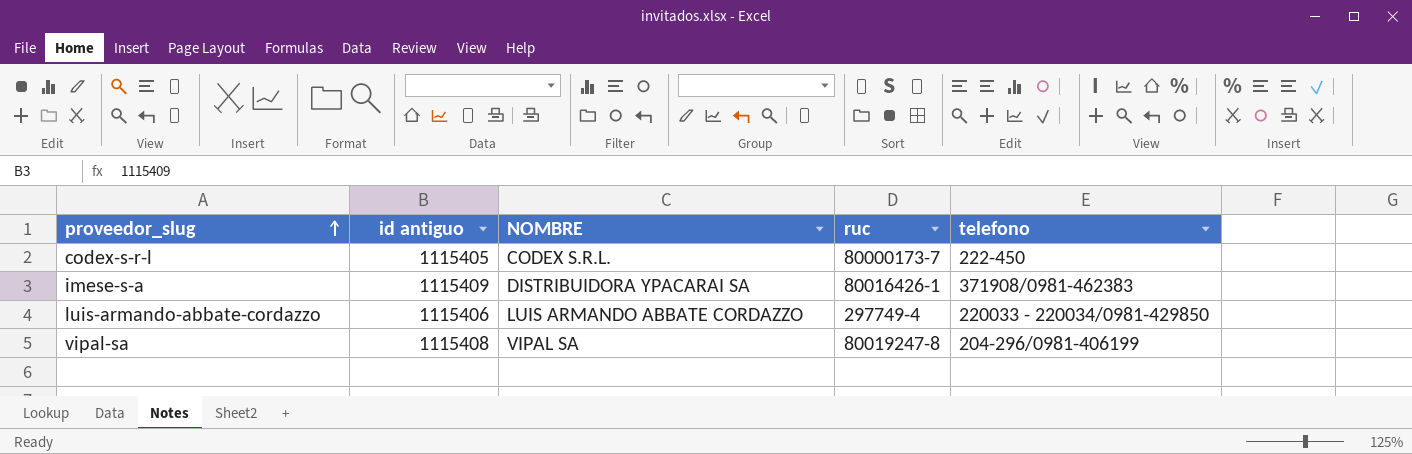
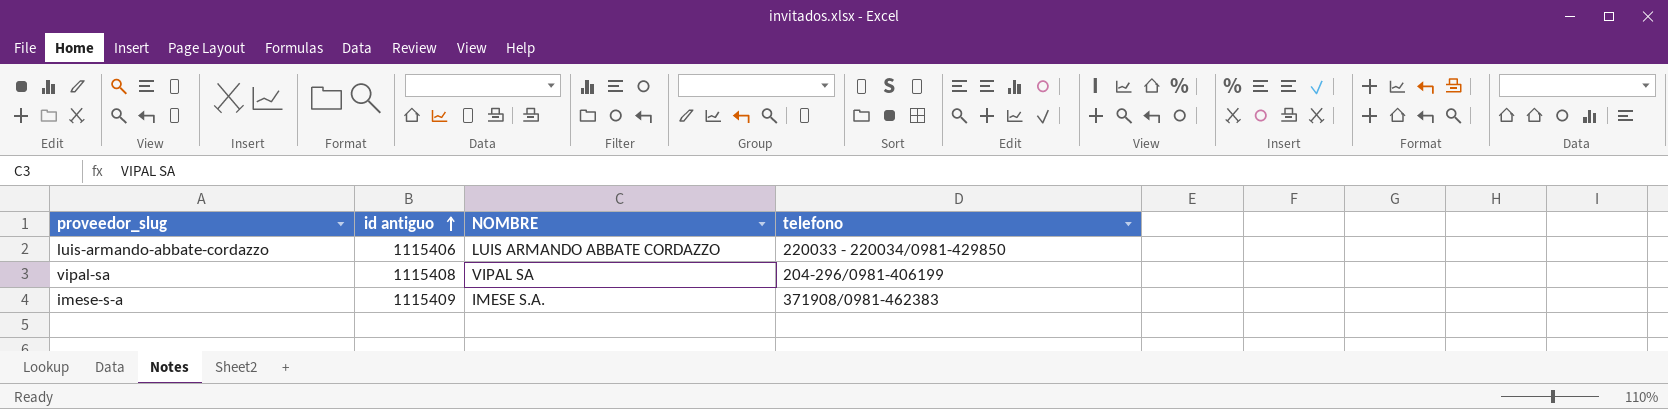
row order: proveedor_slug ascending -> id antiguo ascending
column ruc | position: 4 -> none
row codex-s-r-l: 1115405 | CODEX S.R.L. | 80000173-7 | 222-450 -> none
imese-s-a | NOMBRE: DISTRIBUIDORA YPACARAI SA -> IMESE S.A.

